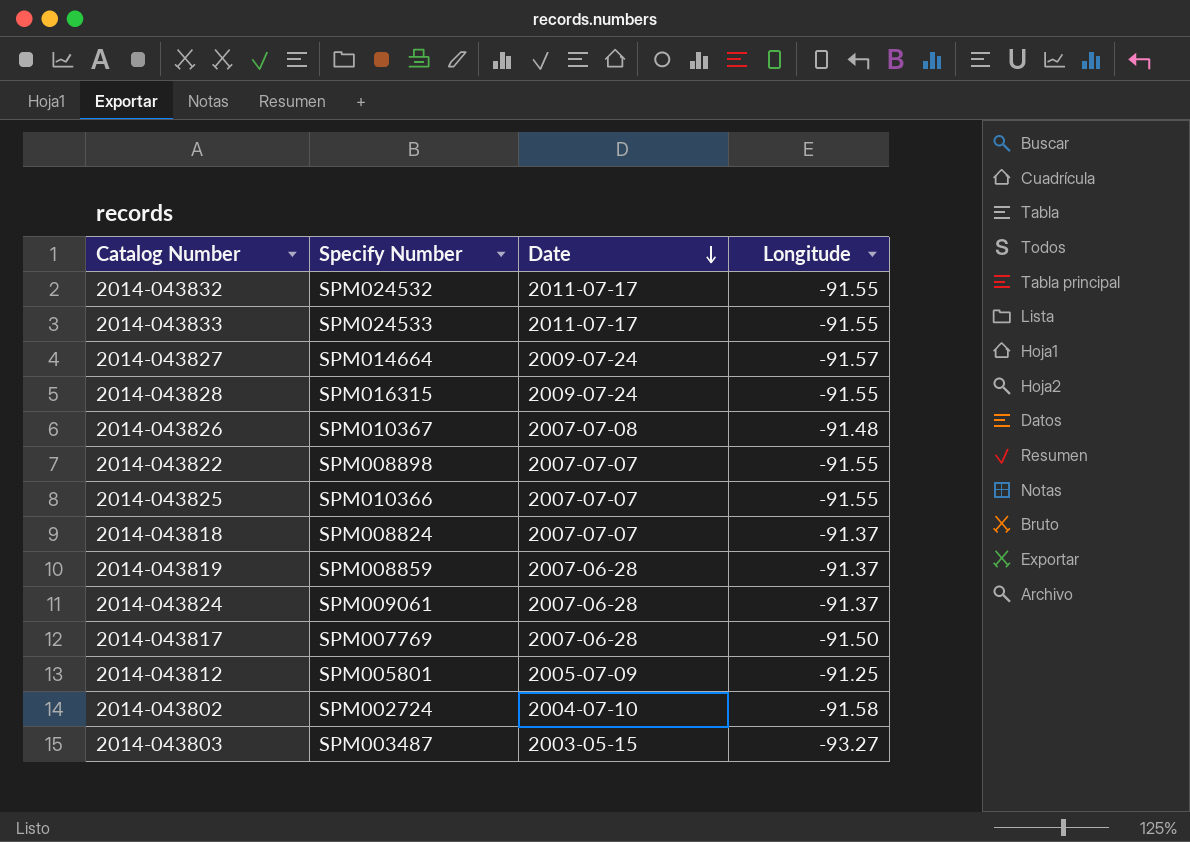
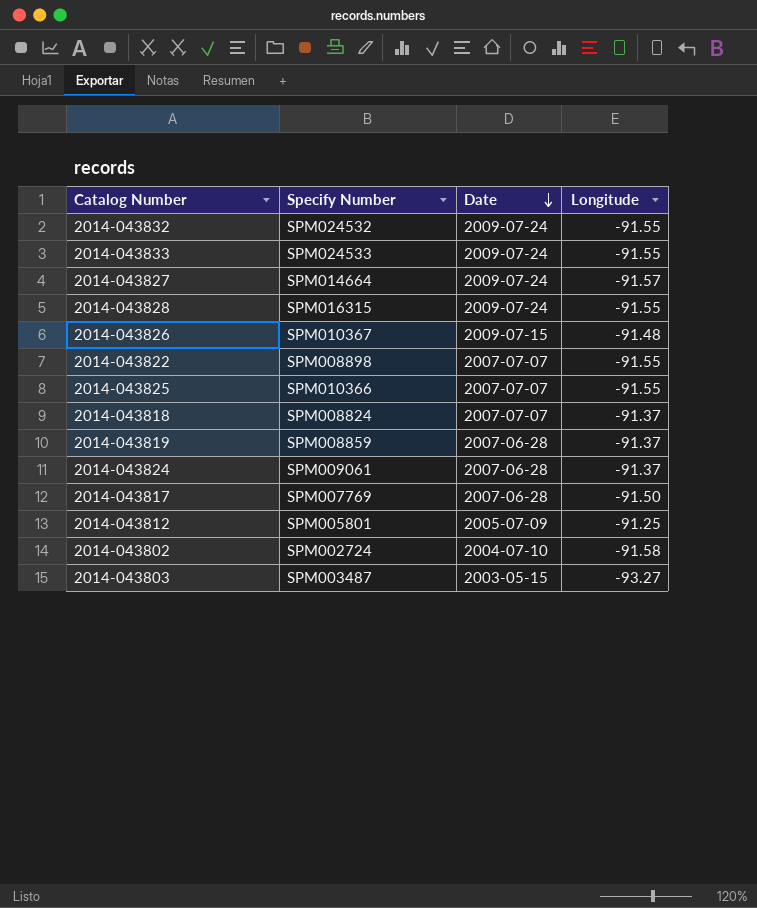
2014-043832 | Date: 2011-07-17 -> 2009-07-24
2014-043833 | Date: 2011-07-17 -> 2009-07-24
2014-043826 | Date: 2007-07-08 -> 2009-07-15

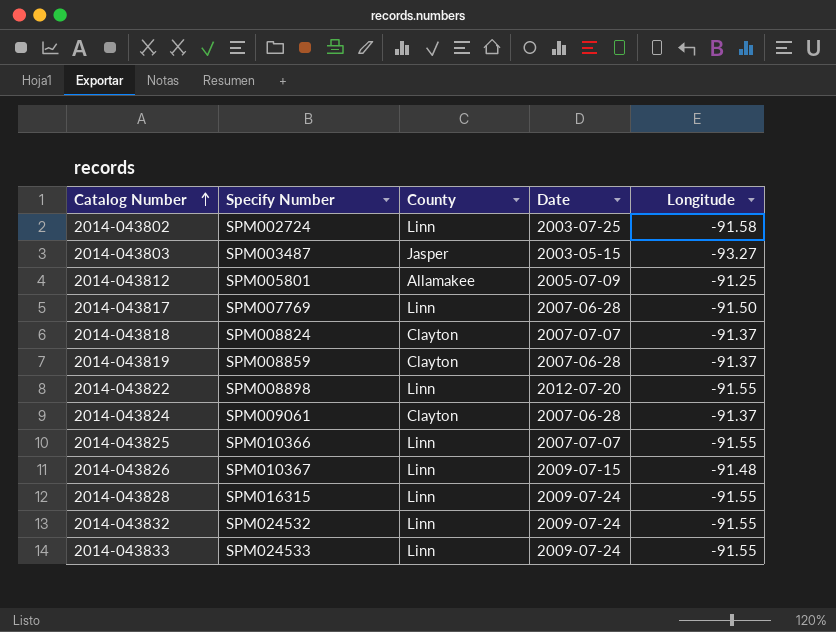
row order: Date descending -> Catalog Number ascending
column County | position: none -> 3
row 2014-043827: SPM014664 | 2009-07-24 | -91.57 -> none
2014-043802 | Date: 2004-07-10 -> 2003-07-25
2014-043822 | Date: 2007-07-07 -> 2012-07-20

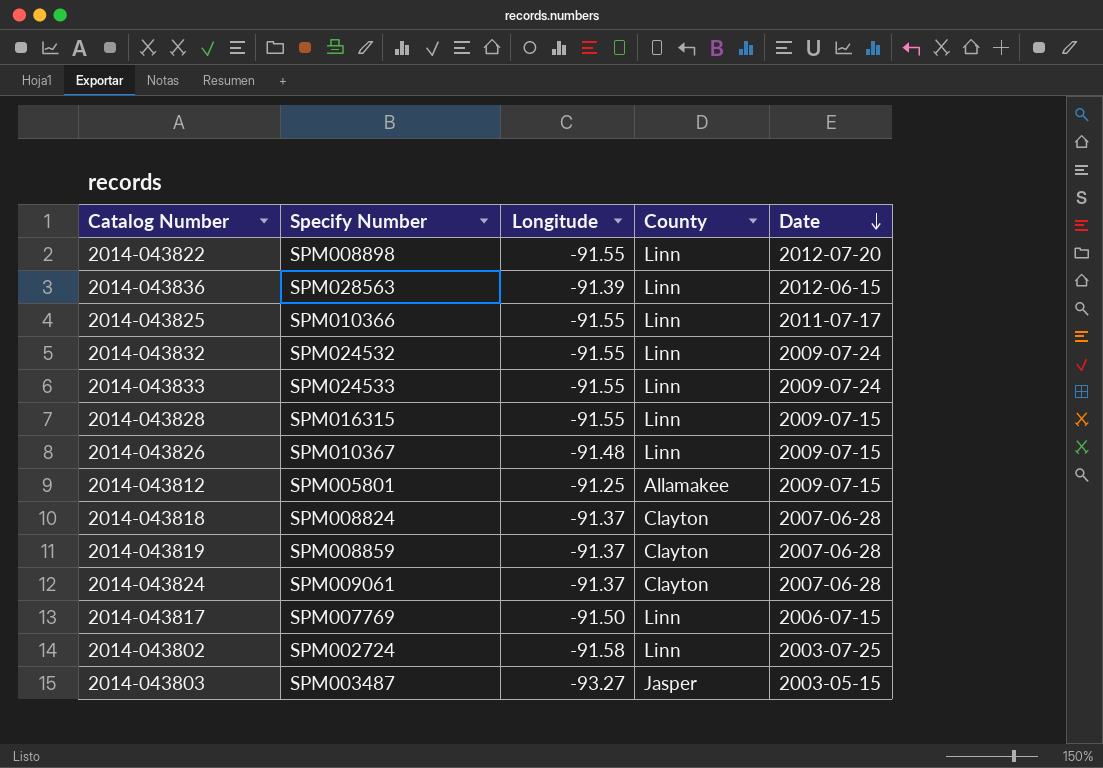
row order: Catalog Number ascending -> Date descending
column Longitude | position: 5 -> 3
row 2014-043836: none -> SPM028563 | -91.39 | Linn | 2012-06-15
2014-043825 | Date: 2007-07-07 -> 2011-07-17
2014-043828 | Date: 2009-07-24 -> 2009-07-15
2014-043812 | Date: 2005-07-09 -> 2009-07-15
2014-043818 | Date: 2007-07-07 -> 2007-06-28
2014-043817 | Date: 2007-06-28 -> 2006-07-15

